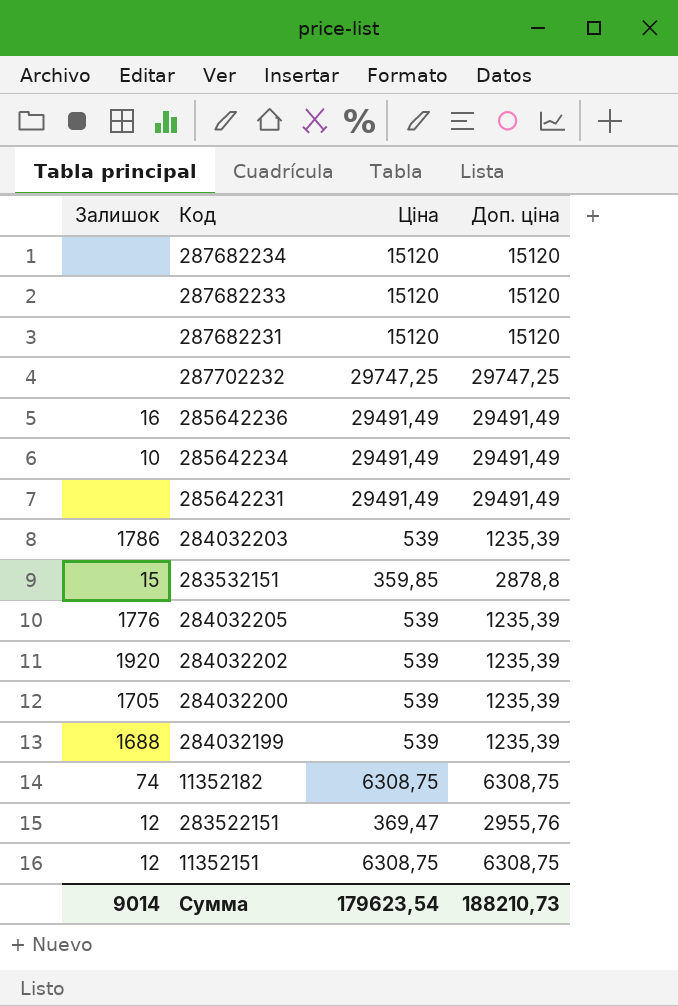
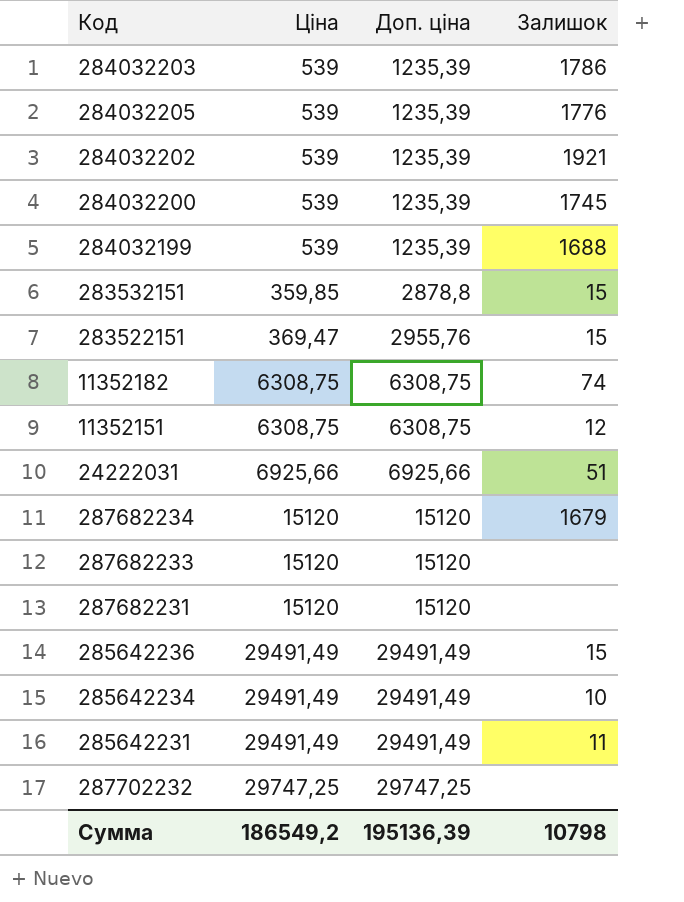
row order: none -> Доп. ціна ascending
column Залишок | position: 1 -> 4
284032202 | Залишок: 1920 -> 1921
284032200 | Залишок: 1705 -> 1745
283522151 | Залишок: 12 -> 15
row 24222031: none -> 6925,66 | 6925,66 | 51
287682234 | Залишок: none -> 1679
285642236 | Залишок: 16 -> 15
285642231 | Залишок: none -> 11
Сумма | Ціна: 179623,54 -> 186549,2
Сумма | Доп. ціна: 188210,73 -> 195136,39
Сумма | Залишок: 9014 -> 10798

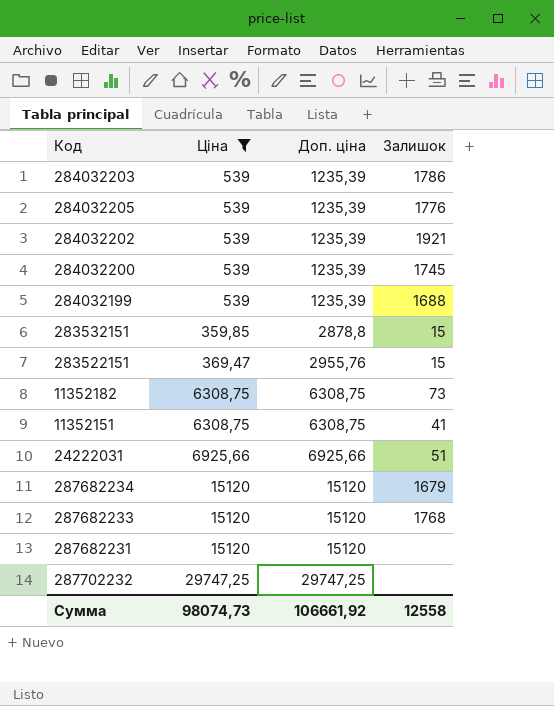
filter: none -> Ціна != 29491,49
11352182 | Залишок: 74 -> 73
11352151 | Залишок: 12 -> 41
287682233 | Залишок: none -> 1768
Сумма | Ціна: 186549,2 -> 98074,73
Сумма | Доп. ціна: 195136,39 -> 106661,92
Сумма | Залишок: 10798 -> 12558

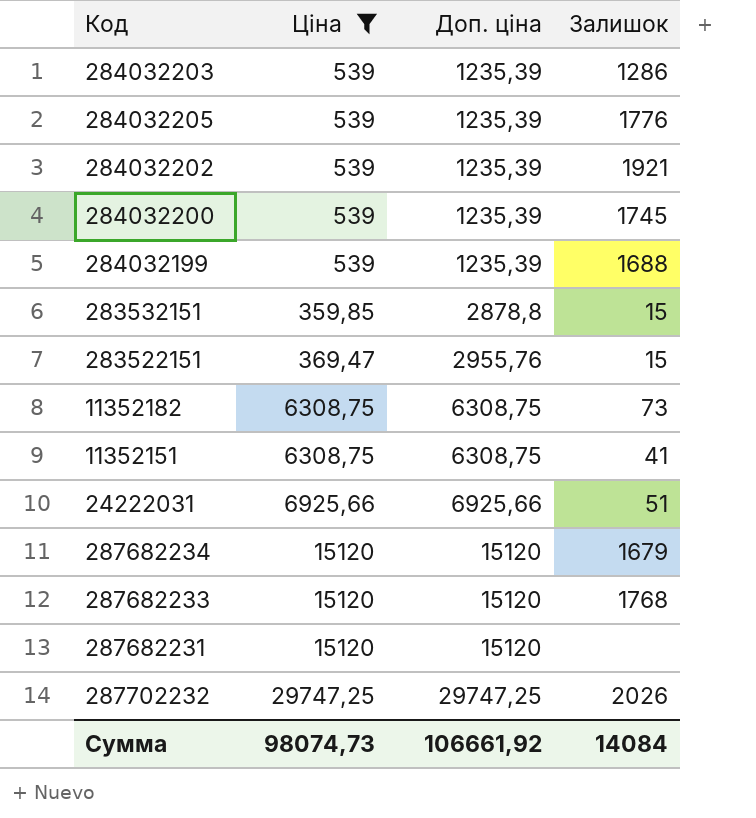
284032203 | Залишок: 1786 -> 1286
287702232 | Залишок: none -> 2026
Сумма | Залишок: 12558 -> 14084

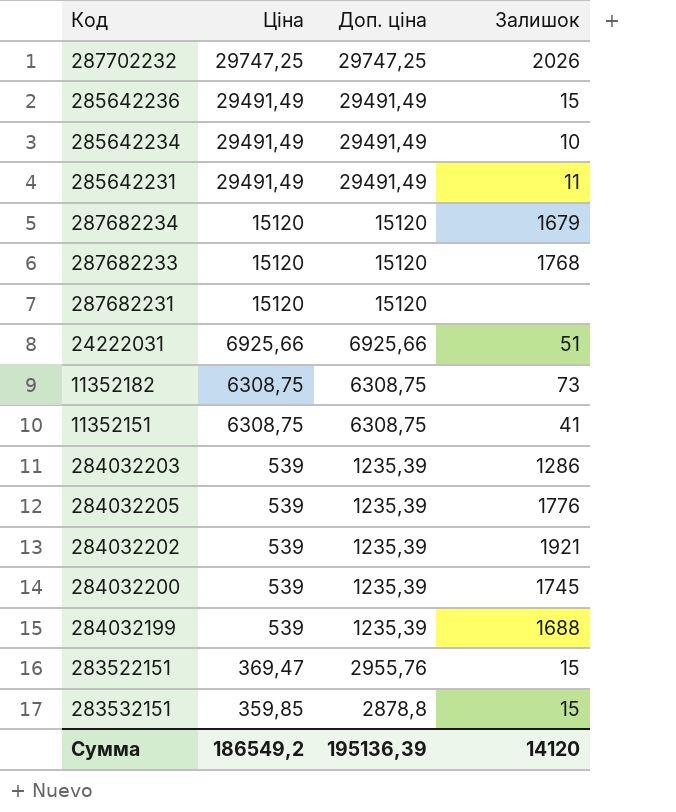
filter: Ціна != 29491,49 -> none
row order: Доп. ціна ascending -> Ціна descending
Сумма | Ціна: 98074,73 -> 186549,2
Сумма | Доп. ціна: 106661,92 -> 195136,39
Сумма | Залишок: 14084 -> 14120

